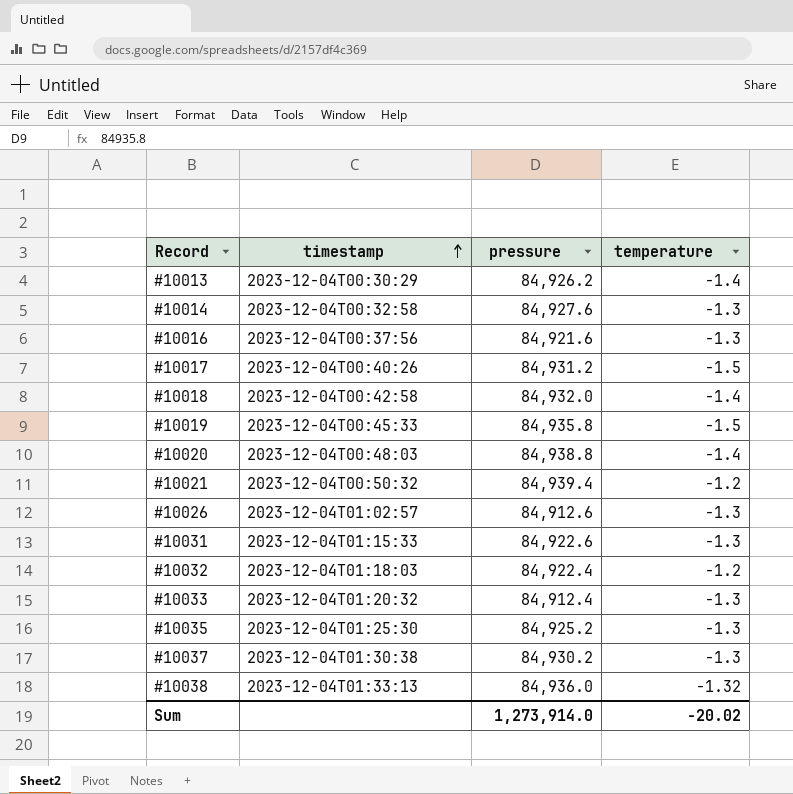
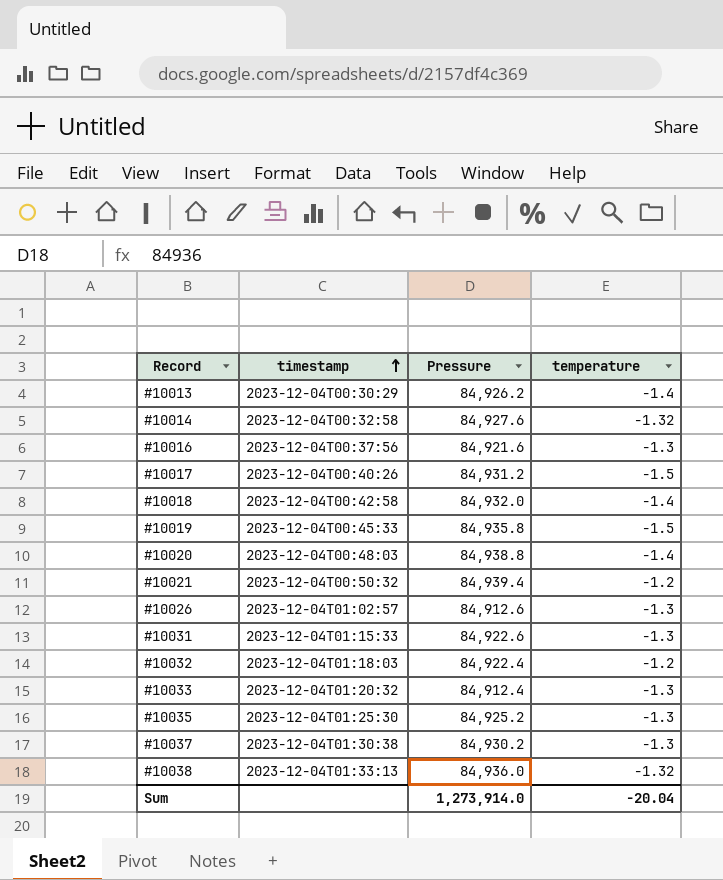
column name: pressure -> Pressure
#10014 | temperature: -1.3 -> -1.32
Sum | temperature: -20.02 -> -20.04

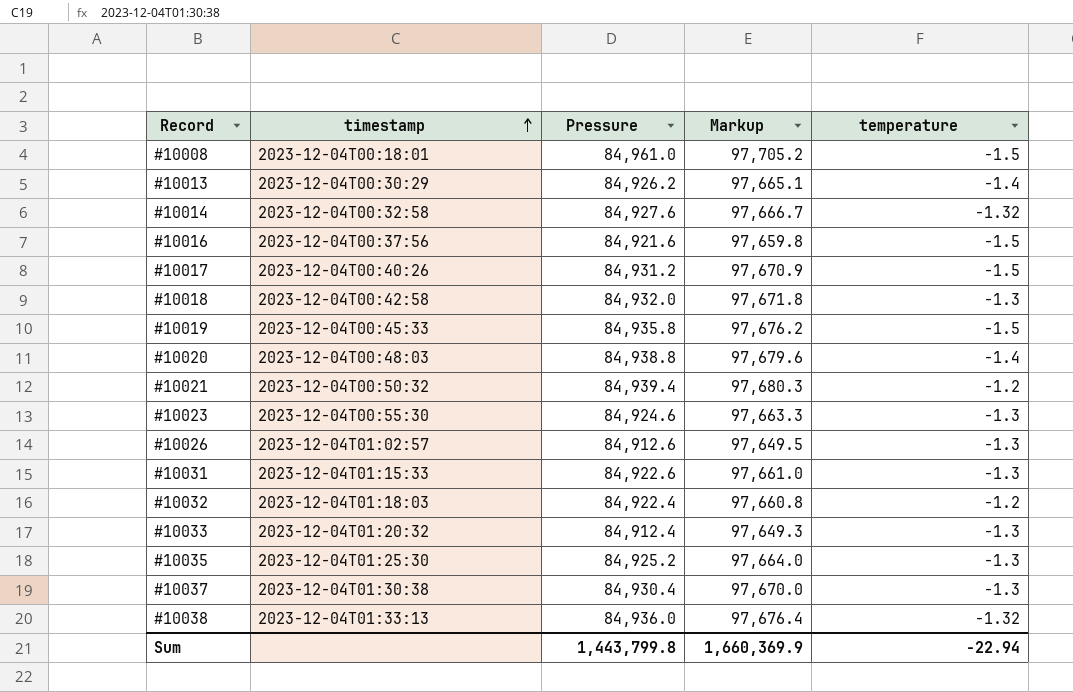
column Markup | formula: none -> [Pressure] * 1.15
row #10008: none -> 2023-12-04T00:18:01 | 84,961.0 | 97,705.2 | -1.5
#10016 | temperature: -1.3 -> -1.5
#10018 | temperature: -1.4 -> -1.3
row #10023: none -> 2023-12-04T00:55:30 | 84,924.6 | 97,663.3 | -1.3
#10037 | Pressure: 84,930.2 -> 84,930.4
Sum | Pressure: 1,273,914.0 -> 1,443,799.8
Sum | temperature: -20.04 -> -22.94

